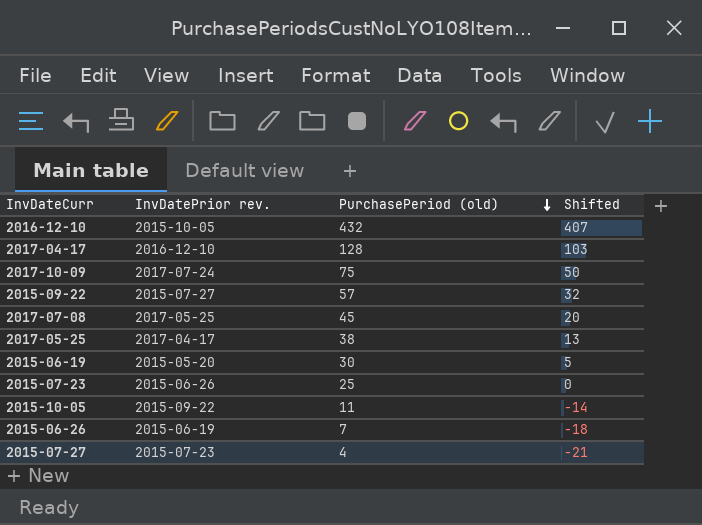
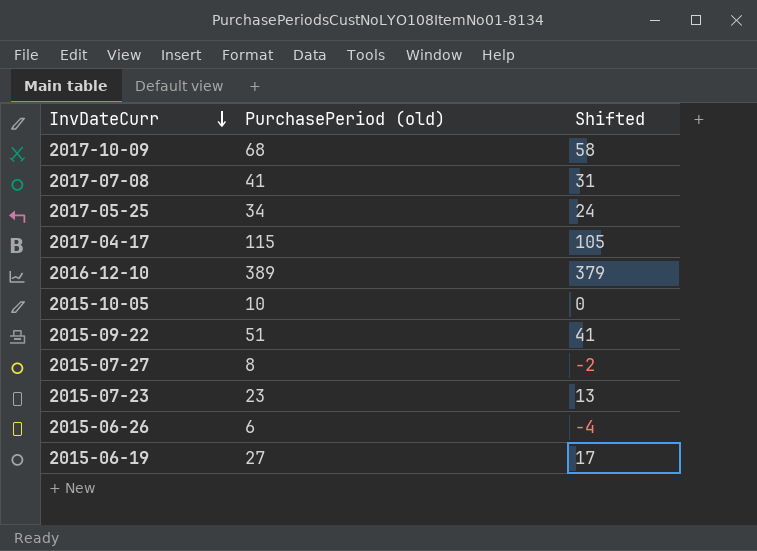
row order: PurchasePeriod (old) descending -> InvDateCurr descending
column InvDatePrior rev. | position: 2 -> none
column Shifted | formula: [PurchasePeriod (old)] - 25 -> [PurchasePeriod (old)] - 10
2017-10-09 | PurchasePeriod (old): 75 -> 68
2017-07-08 | PurchasePeriod (old): 45 -> 41
2017-05-25 | PurchasePeriod (old): 38 -> 34
2017-04-17 | PurchasePeriod (old): 128 -> 115
2016-12-10 | PurchasePeriod (old): 432 -> 389
2015-10-05 | PurchasePeriod (old): 11 -> 10
2015-09-22 | PurchasePeriod (old): 57 -> 51
2015-07-27 | PurchasePeriod (old): 4 -> 8
2015-07-23 | PurchasePeriod (old): 25 -> 23
2015-06-26 | PurchasePeriod (old): 7 -> 6
2015-06-19 | PurchasePeriod (old): 30 -> 27

